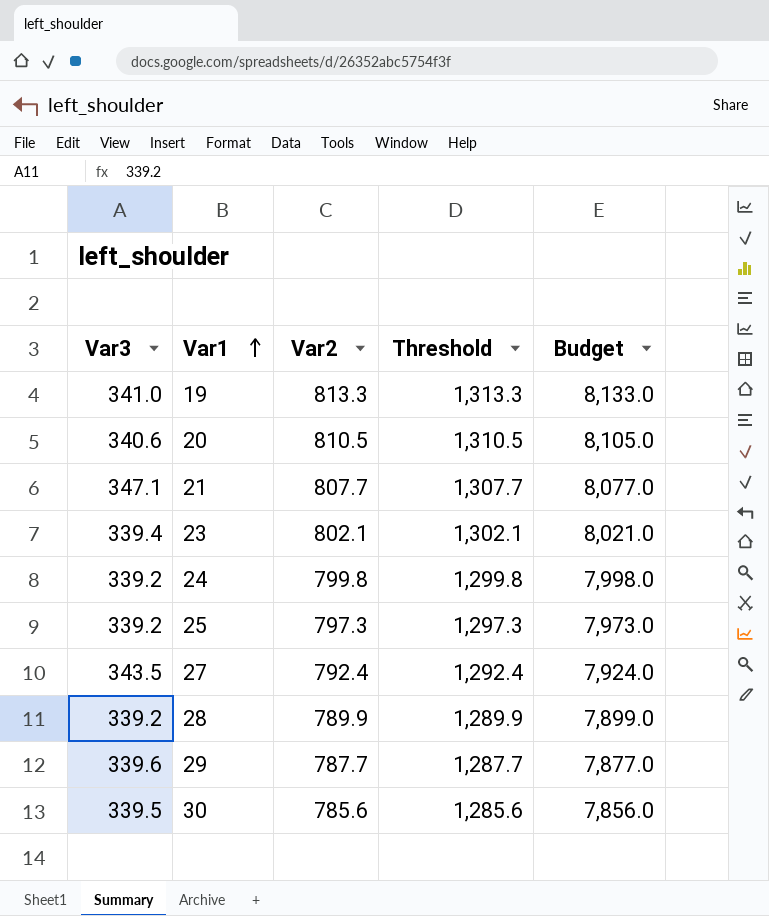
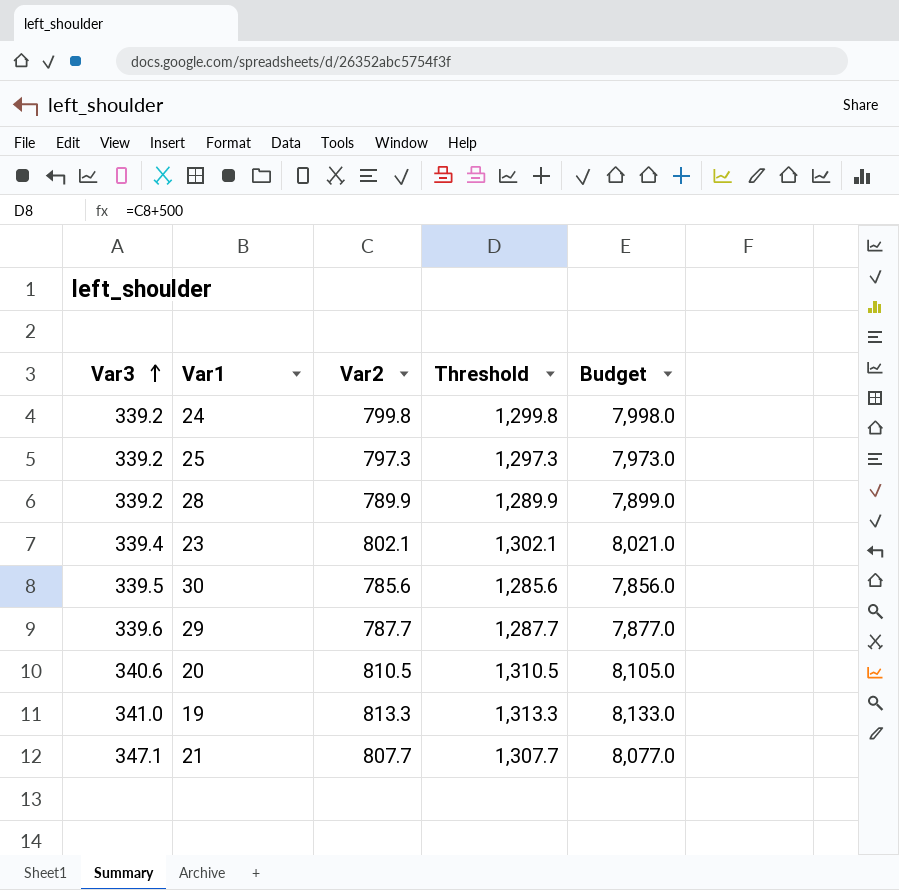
row order: Var1 ascending -> Var3 ascending
row 27: 343.5 | 792.4 | 1,292.4 | 7,924.0 -> none

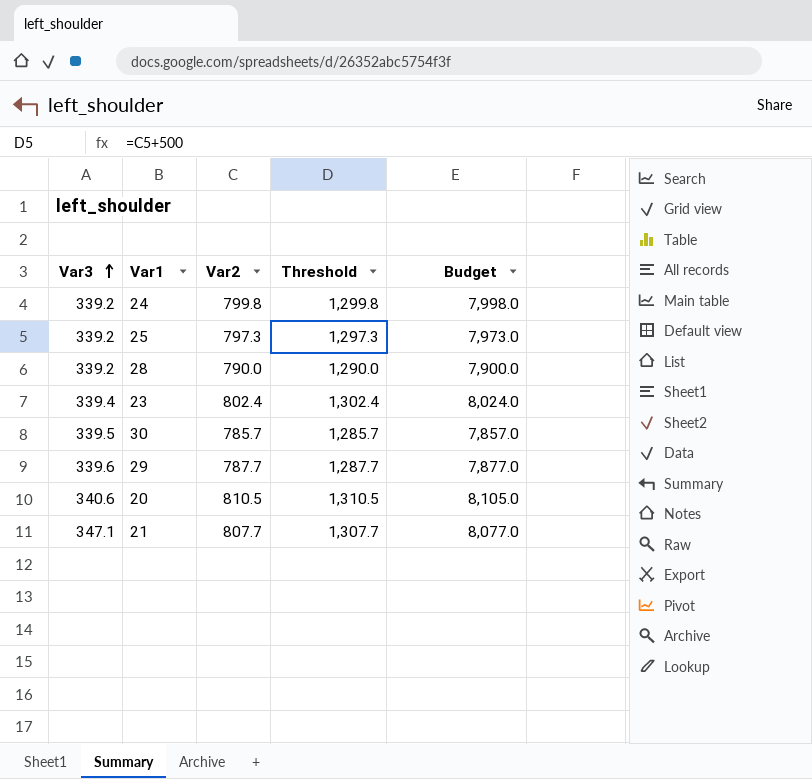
row 19: 341.0 | 813.3 | 1,313.3 | 8,133.0 -> none
28 | Var2: 789.9 -> 790.0
28 | Threshold: 1,289.9 -> 1,290.0
28 | Budget: 7,899.0 -> 7,900.0
23 | Var2: 802.1 -> 802.4
23 | Threshold: 1,302.1 -> 1,302.4
23 | Budget: 8,021.0 -> 8,024.0
30 | Var2: 785.6 -> 785.7
30 | Threshold: 1,285.6 -> 1,285.7
30 | Budget: 7,856.0 -> 7,857.0

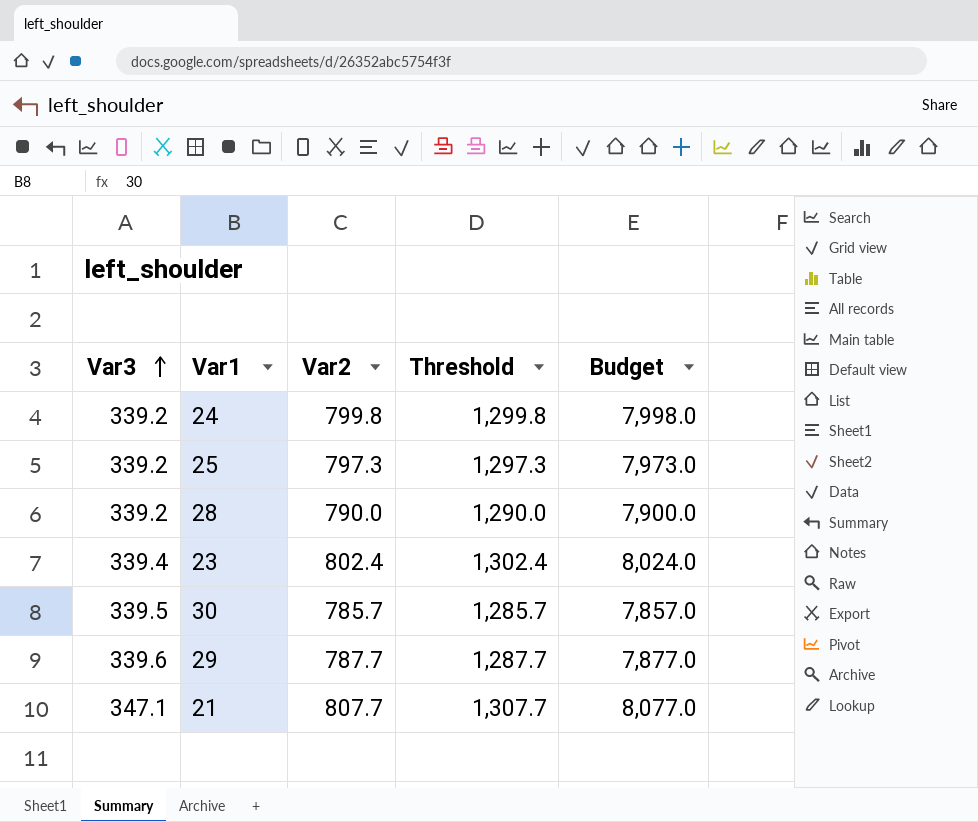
row 20: 340.6 | 810.5 | 1,310.5 | 8,105.0 -> none

